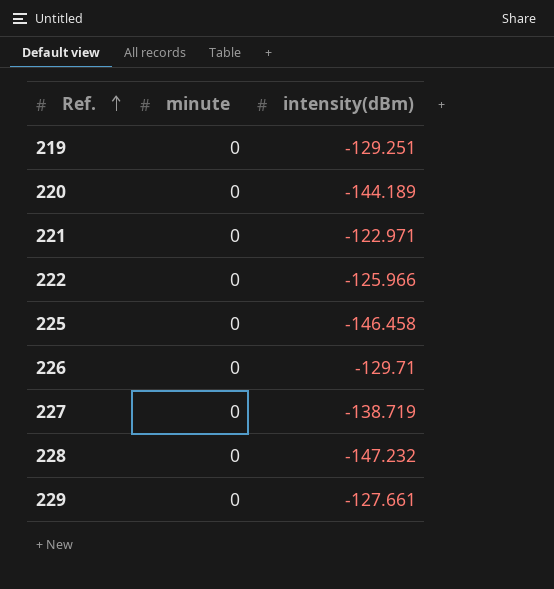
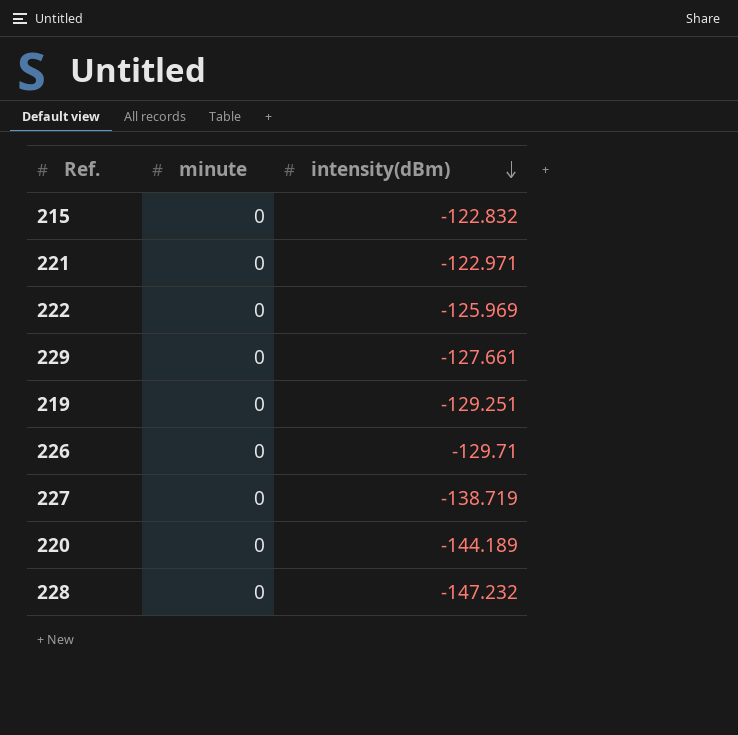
row order: Ref. ascending -> intensity(dBm) descending
row 225: 0 | -146.458 -> none
row 215: none -> 0 | -122.832
222 | intensity(dBm): -125.966 -> -125.969

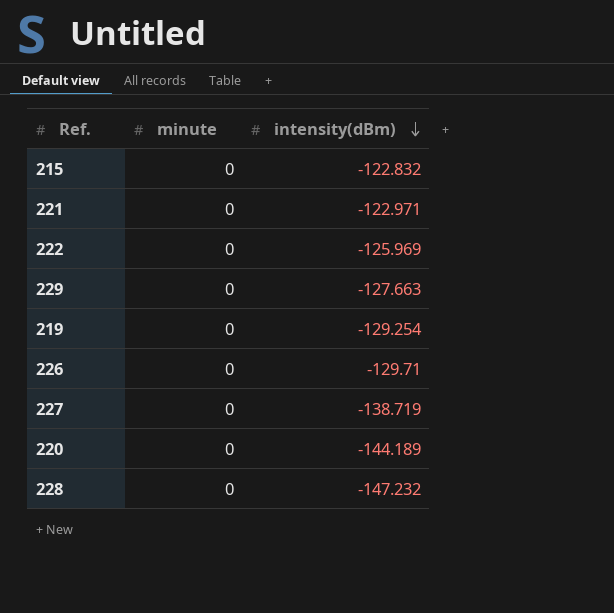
229 | intensity(dBm): -127.661 -> -127.663
219 | intensity(dBm): -129.251 -> -129.254

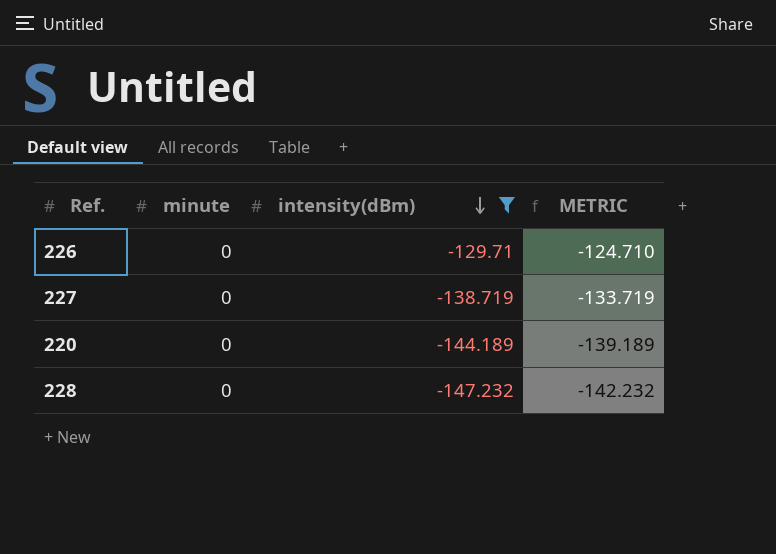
filter: none -> intensity(dBm) <= -129.71
column METRIC | formula: none -> [intensity(dBm)] + 5

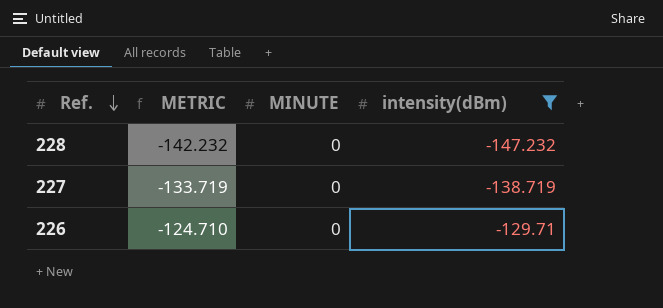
row order: intensity(dBm) descending -> Ref. descending
column METRIC | position: 4 -> 2
column name: minute -> MINUTE
row 220: 0 | -144.189 | -139.189 -> none

